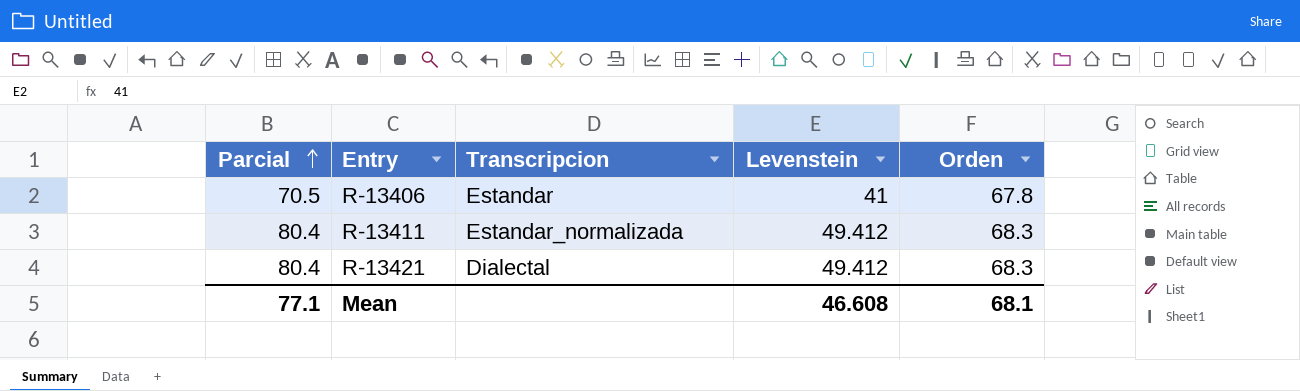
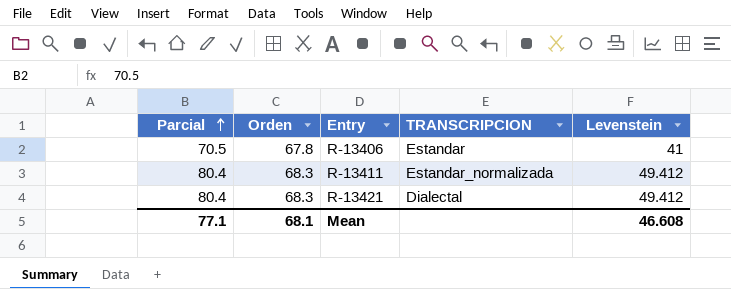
column Orden | position: 5 -> 2
column name: Transcripcion -> TRANSCRIPCION

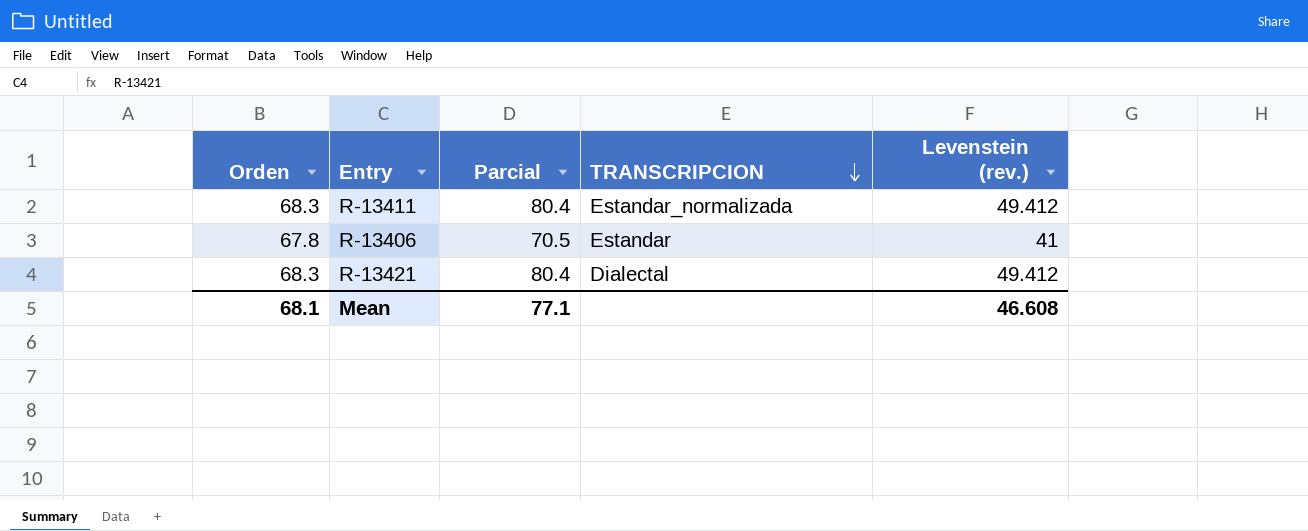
row order: Parcial ascending -> TRANSCRIPCION descending
column Parcial | position: 1 -> 3
column name: Levenstein -> Levenstein (rev.)

